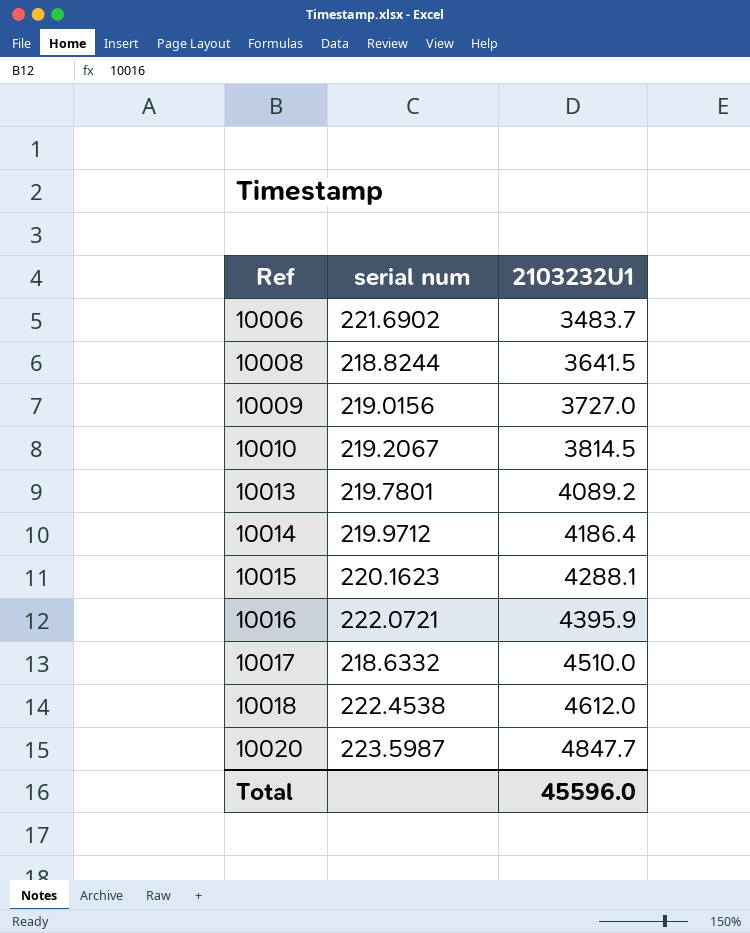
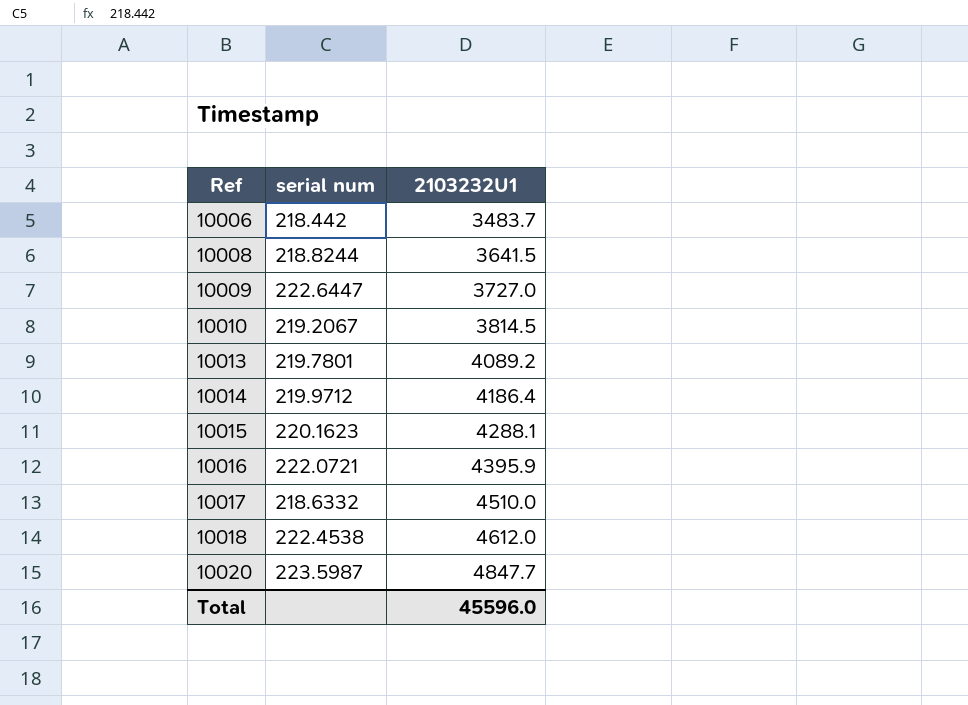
10006 | serial num: 221.6902 -> 218.442
10009 | serial num: 219.0156 -> 222.6447

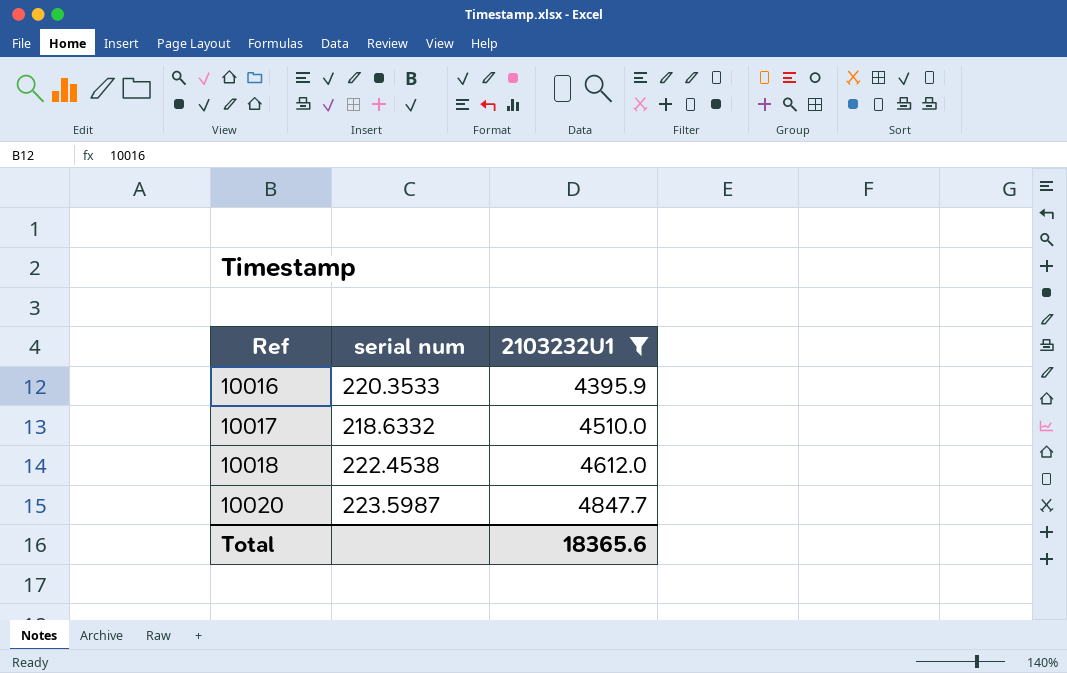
filter: none -> 2103232U1 >= 4395.9
10016 | serial num: 222.0721 -> 220.3533
Total | 2103232U1: 45596.0 -> 18365.6

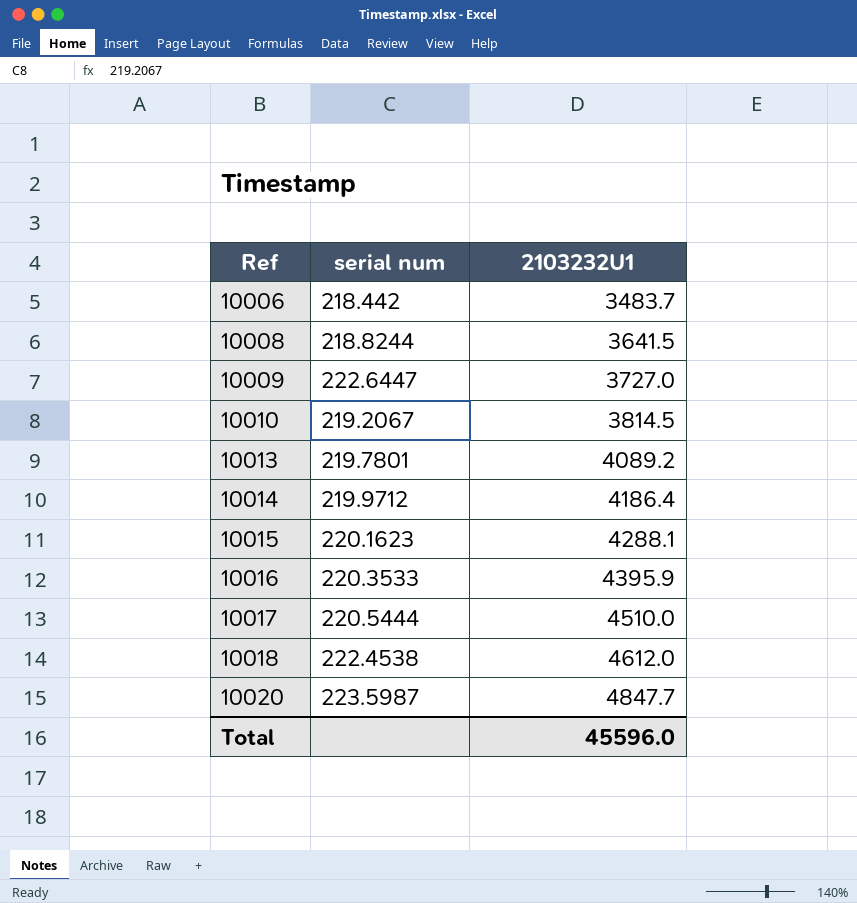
filter: 2103232U1 >= 4395.9 -> none
10017 | serial num: 218.6332 -> 220.5444
Total | 2103232U1: 18365.6 -> 45596.0

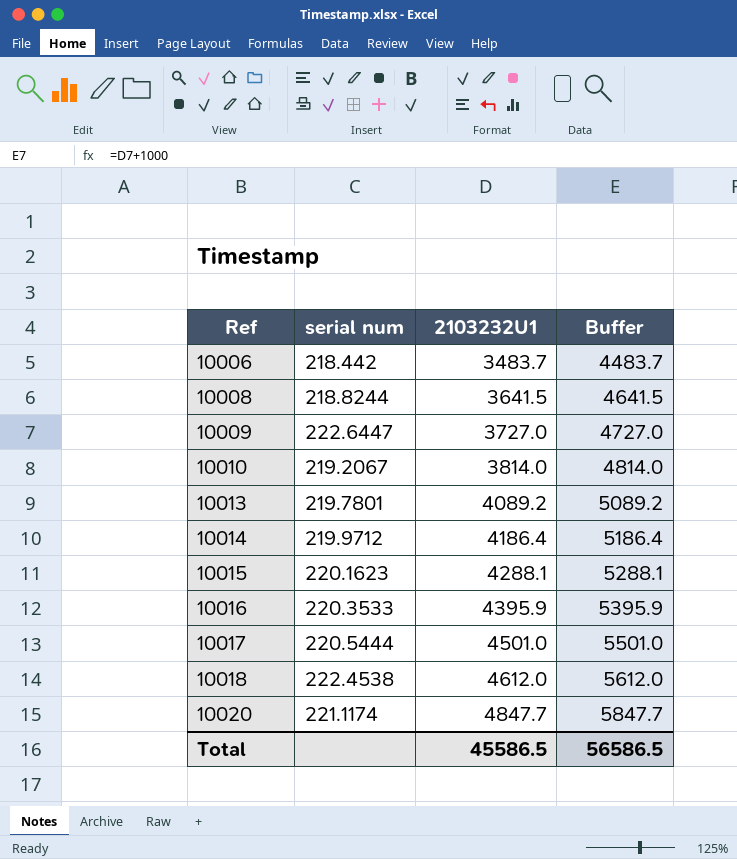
column Buffer | formula: none -> [2103232U1] + 1000
10010 | 2103232U1: 3814.5 -> 3814.0
10017 | 2103232U1: 4510.0 -> 4501.0
10020 | serial num: 223.5987 -> 221.1174
Total | 2103232U1: 45596.0 -> 45586.5

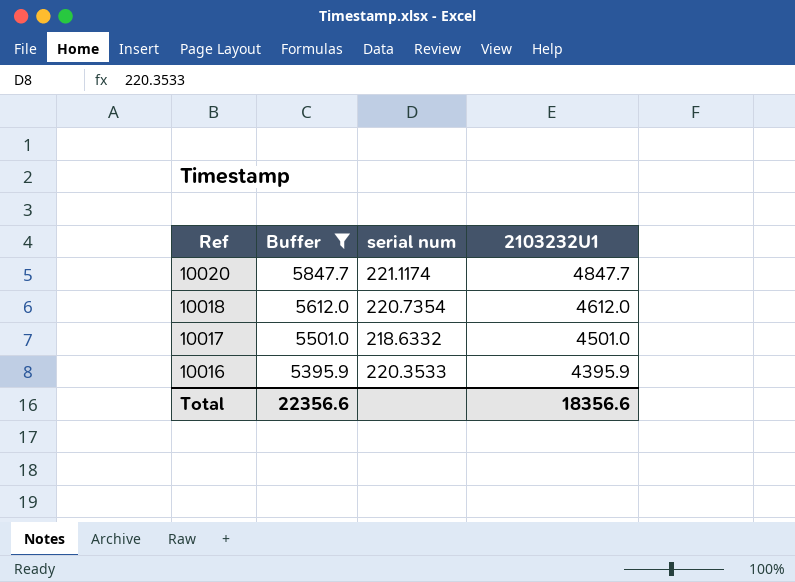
filter: none -> Buffer >= 5395.9
row order: Ref ascending -> Ref descending
column Buffer | position: 4 -> 2
10018 | serial num: 222.4538 -> 220.7354
10017 | serial num: 220.5444 -> 218.6332
Total | Buffer: 56586.5 -> 22356.6
Total | 2103232U1: 45586.5 -> 18356.6

